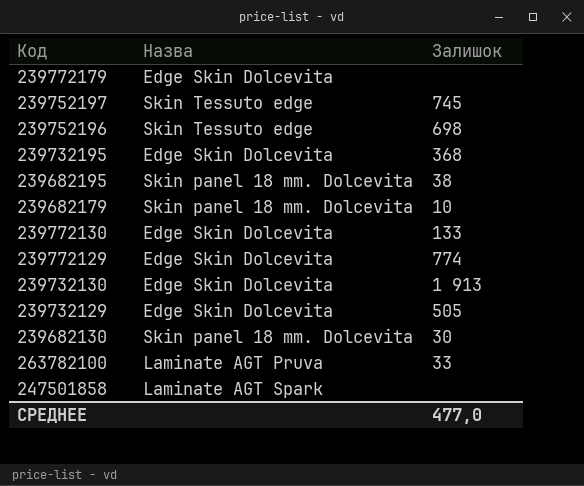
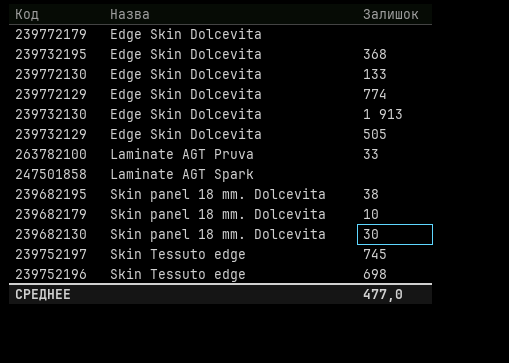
row order: none -> Назва ascending

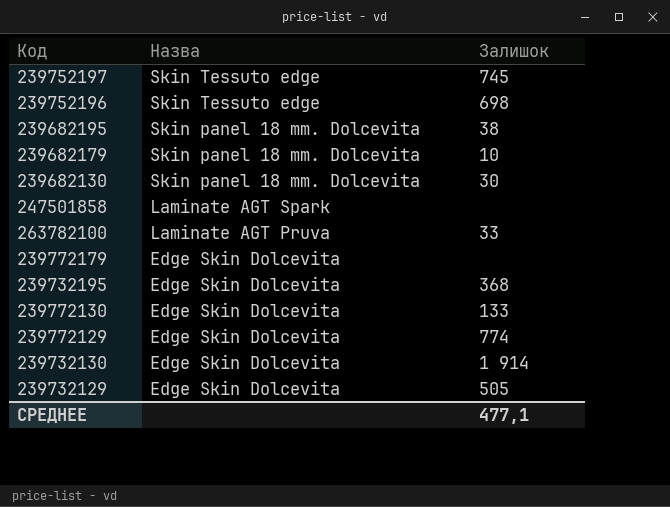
row order: Назва ascending -> Назва descending
239732130 | Залишок: 1 913 -> 1 914
СРЕДНЕЕ | Залишок: 477,0 -> 477,1

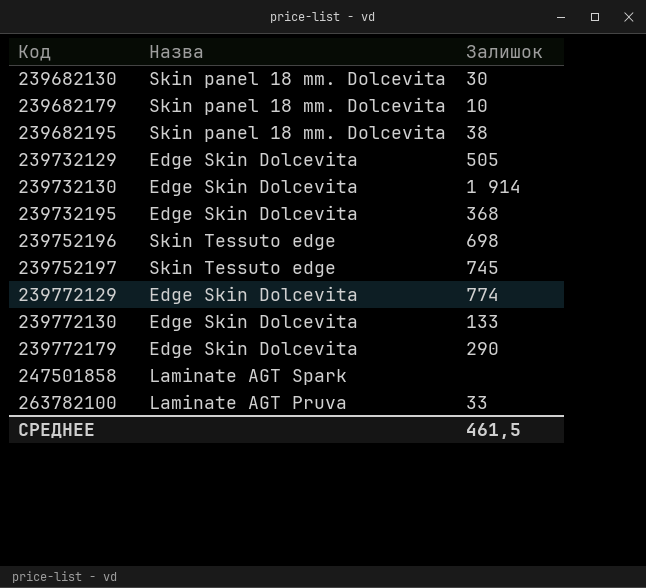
row order: Назва descending -> Код ascending
239772179 | Залишок: none -> 290
СРЕДНЕЕ | Залишок: 477,1 -> 461,5

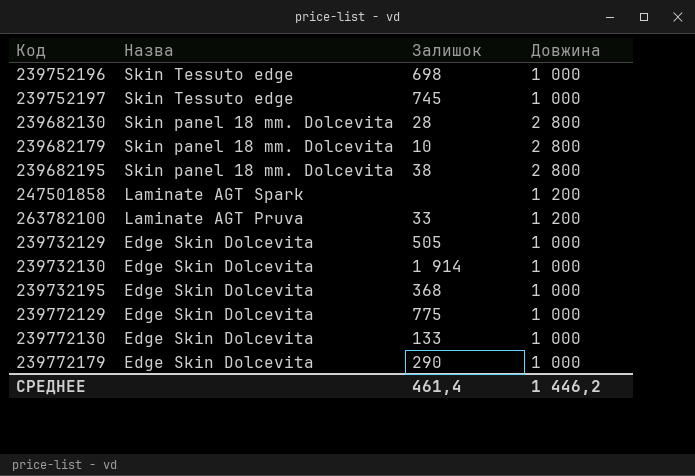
row order: Код ascending -> Назва descending
column Довжина | position: none -> 4
239682130 | Залишок: 30 -> 28
239772129 | Залишок: 774 -> 775
СРЕДНЕЕ | Залишок: 461,5 -> 461,4

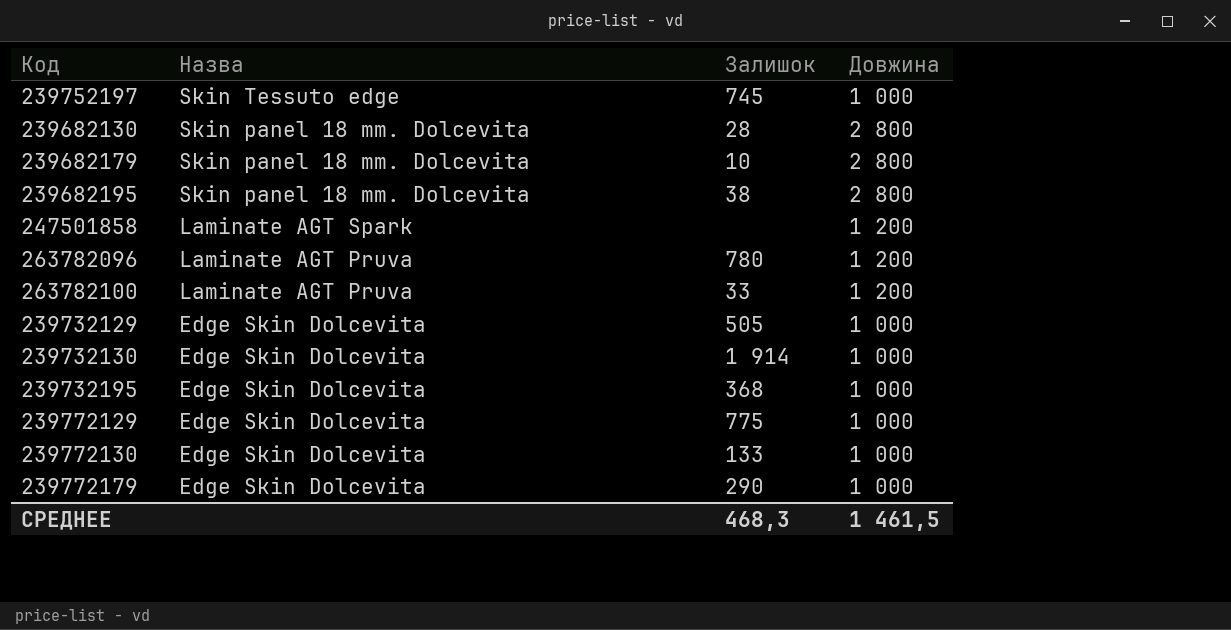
row 239752196: Skin Tessuto edge | 698 | 1 000 -> none
row 263782096: none -> Laminate AGT Pruva | 780 | 1 200
СРЕДНЕЕ | Залишок: 461,4 -> 468,3
СРЕДНЕЕ | Довжина: 1 446,2 -> 1 461,5

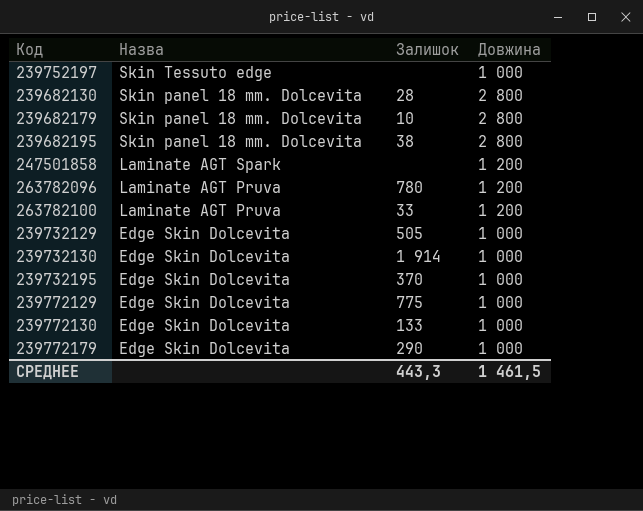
239752197 | Залишок: 745 -> none
239732195 | Залишок: 368 -> 370
СРЕДНЕЕ | Залишок: 468,3 -> 443,3

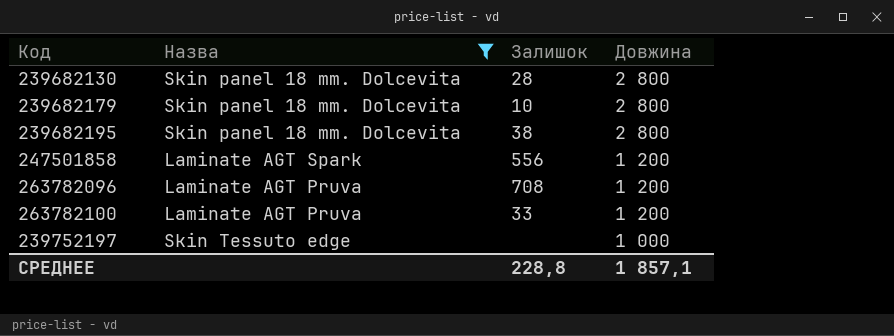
filter: none -> Назва != Edge Skin Dolcevita
row order: Назва descending -> Довжина descending
247501858 | Залишок: none -> 556
263782096 | Залишок: 780 -> 708
СРЕДНЕЕ | Залишок: 443,3 -> 228,8
СРЕДНЕЕ | Довжина: 1 461,5 -> 1 857,1

